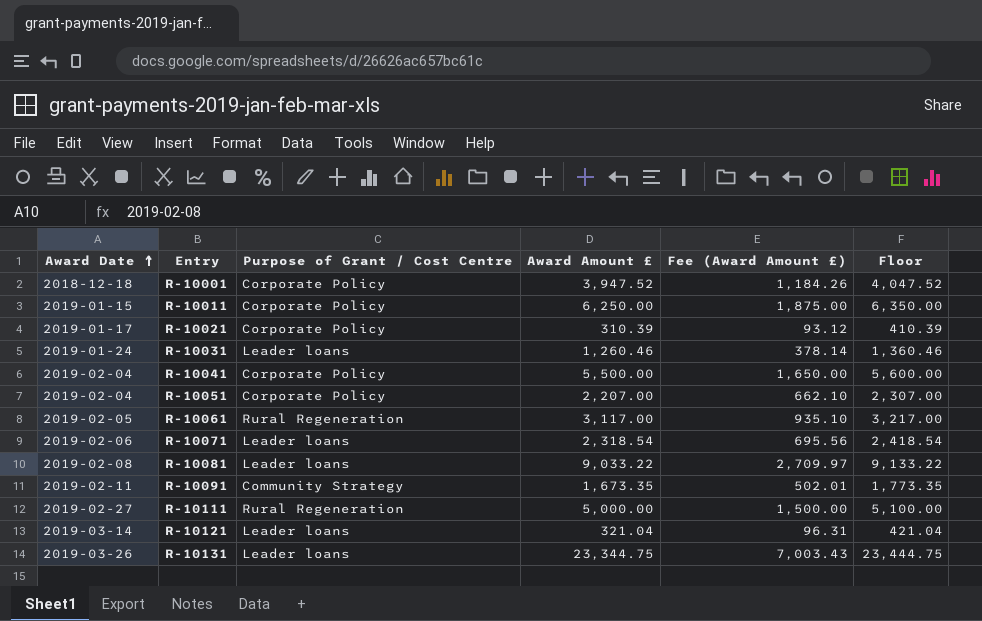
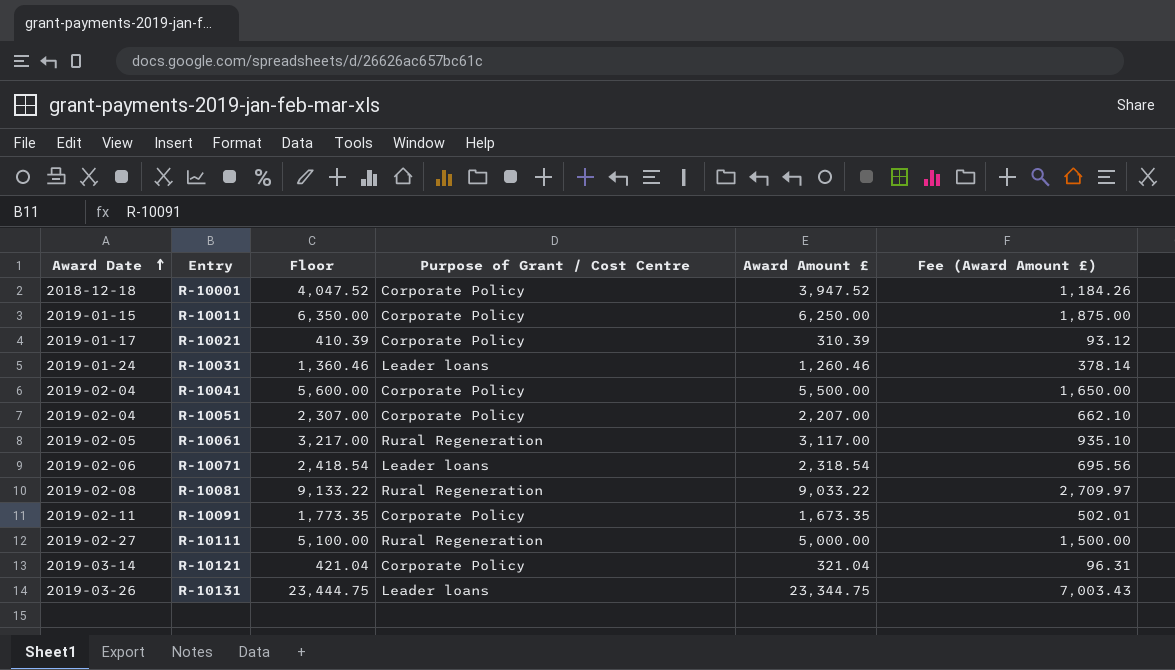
column Floor | position: 6 -> 3
R-10081 | Purpose of Grant / Cost Centre: Leader loans -> Rural Regeneration
R-10091 | Purpose of Grant / Cost Centre: Community Strategy -> Corporate Policy
R-10121 | Purpose of Grant / Cost Centre: Leader loans -> Corporate Policy

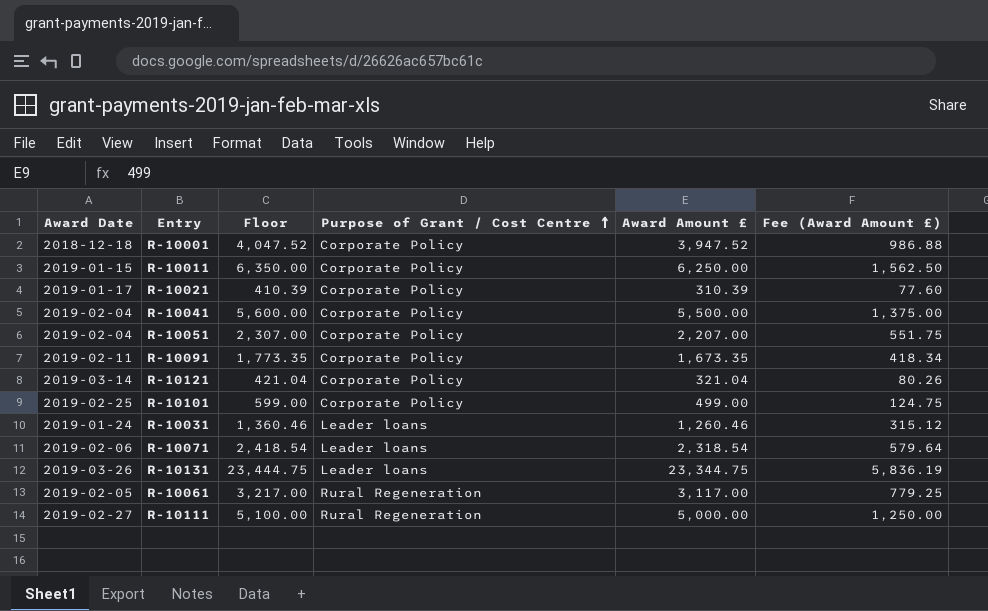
row order: Award Date ascending -> Purpose of Grant / Cost Centre ascending
column Fee (Award Amount £) | formula: [Award Amount £] * 0.3 -> [Award Amount £] * 0.25
row R-10081: 2019-02-08 | 9,133.22 | Rural Regeneration | 9,033.22 | 2,709.97 -> none
row R-10101: none -> 2019-02-25 | 599.00 | Corporate Policy | 499.00 | 124.75

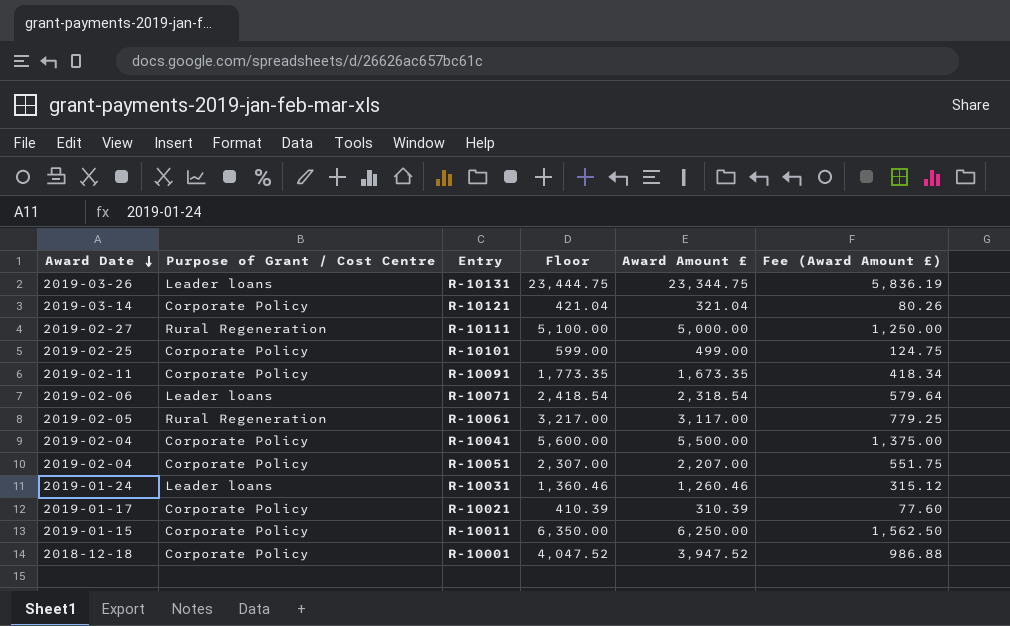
row order: Purpose of Grant / Cost Centre ascending -> Award Date descending
column Purpose of Grant / Cost Centre | position: 4 -> 2

